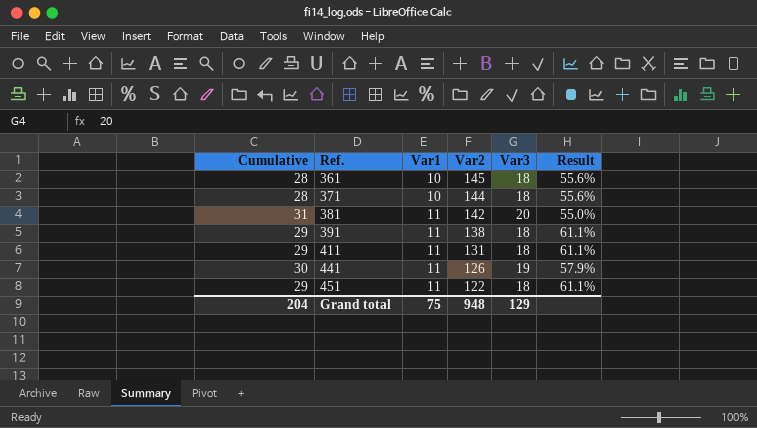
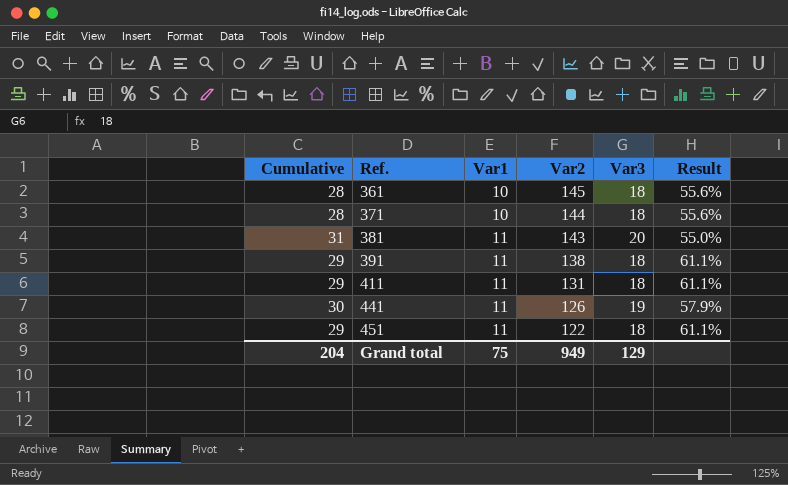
381 | Var2: 142 -> 143
Grand total | Var2: 948 -> 949

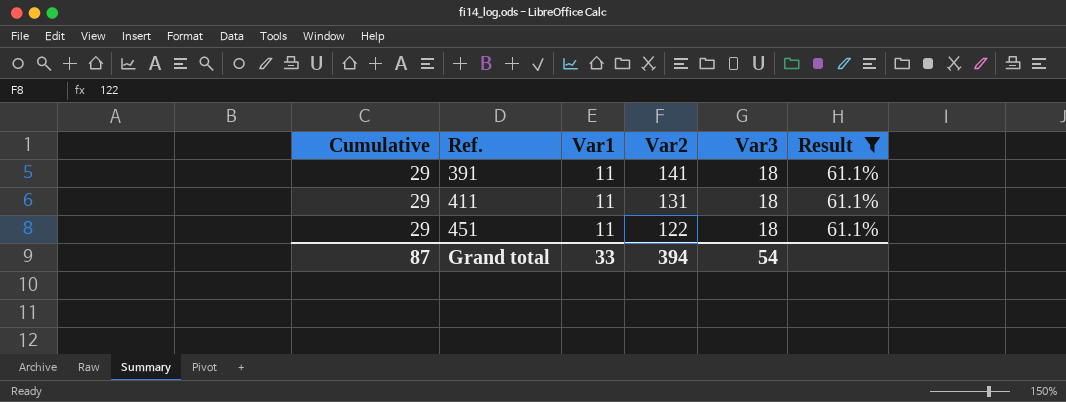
filter: none -> Result = 61.1%
391 | Var2: 138 -> 141
Grand total | Cumulative: 204 -> 87
Grand total | Var1: 75 -> 33
Grand total | Var2: 949 -> 394
Grand total | Var3: 129 -> 54

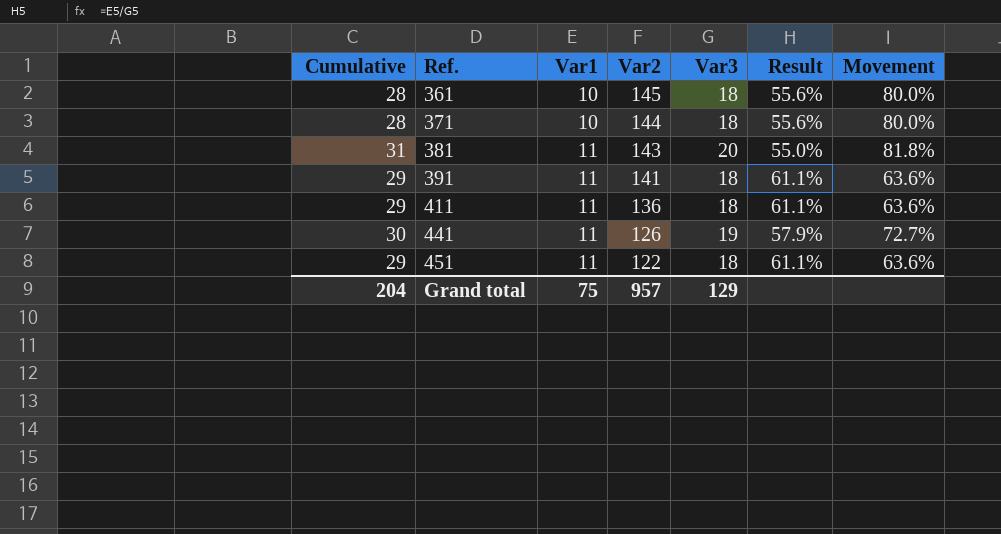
filter: Result = 61.1% -> none
column Movement | formula: none -> ([Var3] - [Var1]) / [Var1]
411 | Var2: 131 -> 136
Grand total | Cumulative: 87 -> 204
Grand total | Var1: 33 -> 75
Grand total | Var2: 394 -> 957
Grand total | Var3: 54 -> 129

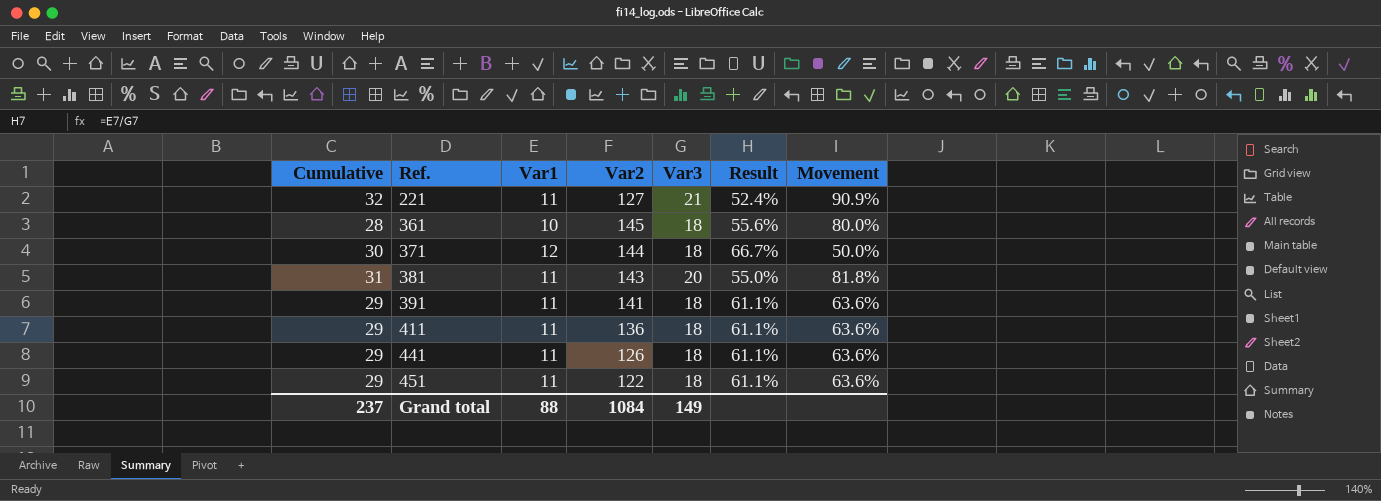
row 221: none -> 32 | 11 | 127 | 21 | 52.4% | 90.9%
371 | Cumulative: 28 -> 30
371 | Var1: 10 -> 12
371 | Result: 55.6% -> 66.7%
371 | Movement: 80.0% -> 50.0%
441 | Cumulative: 30 -> 29
441 | Var3: 19 -> 18
441 | Result: 57.9% -> 61.1%
441 | Movement: 72.7% -> 63.6%
Grand total | Cumulative: 204 -> 237
Grand total | Var1: 75 -> 88
Grand total | Var2: 957 -> 1084
Grand total | Var3: 129 -> 149

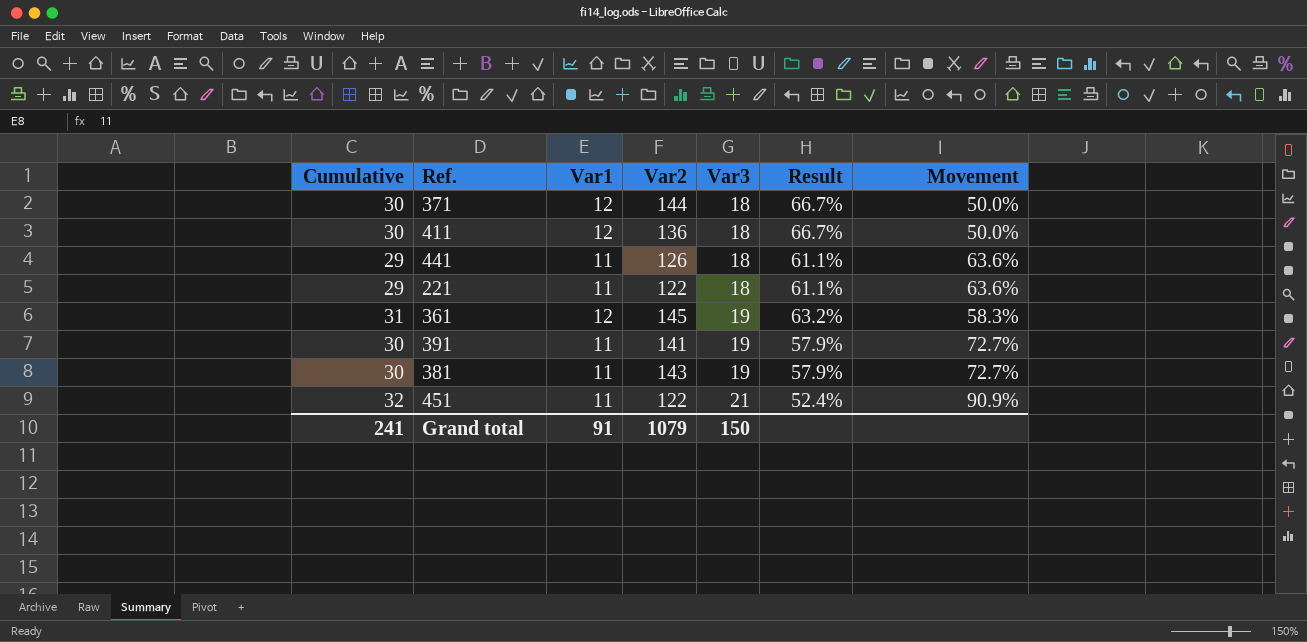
row order: Ref. ascending -> Var3 ascending
411 | Cumulative: 29 -> 30
411 | Var1: 11 -> 12
411 | Result: 61.1% -> 66.7%
411 | Movement: 63.6% -> 50.0%
221 | Cumulative: 32 -> 29
221 | Var2: 127 -> 122
221 | Var3: 21 -> 18
221 | Result: 52.4% -> 61.1%
221 | Movement: 90.9% -> 63.6%
361 | Cumulative: 28 -> 31
361 | Var1: 10 -> 12
361 | Var3: 18 -> 19
361 | Result: 55.6% -> 63.2%
361 | Movement: 80.0% -> 58.3%
391 | Cumulative: 29 -> 30
391 | Var3: 18 -> 19
391 | Result: 61.1% -> 57.9%
391 | Movement: 63.6% -> 72.7%
381 | Cumulative: 31 -> 30
381 | Var3: 20 -> 19
381 | Result: 55.0% -> 57.9%
381 | Movement: 81.8% -> 72.7%
451 | Cumulative: 29 -> 32
451 | Var3: 18 -> 21
451 | Result: 61.1% -> 52.4%
451 | Movement: 63.6% -> 90.9%
Grand total | Cumulative: 237 -> 241
Grand total | Var1: 88 -> 91
Grand total | Var2: 1084 -> 1079
Grand total | Var3: 149 -> 150

